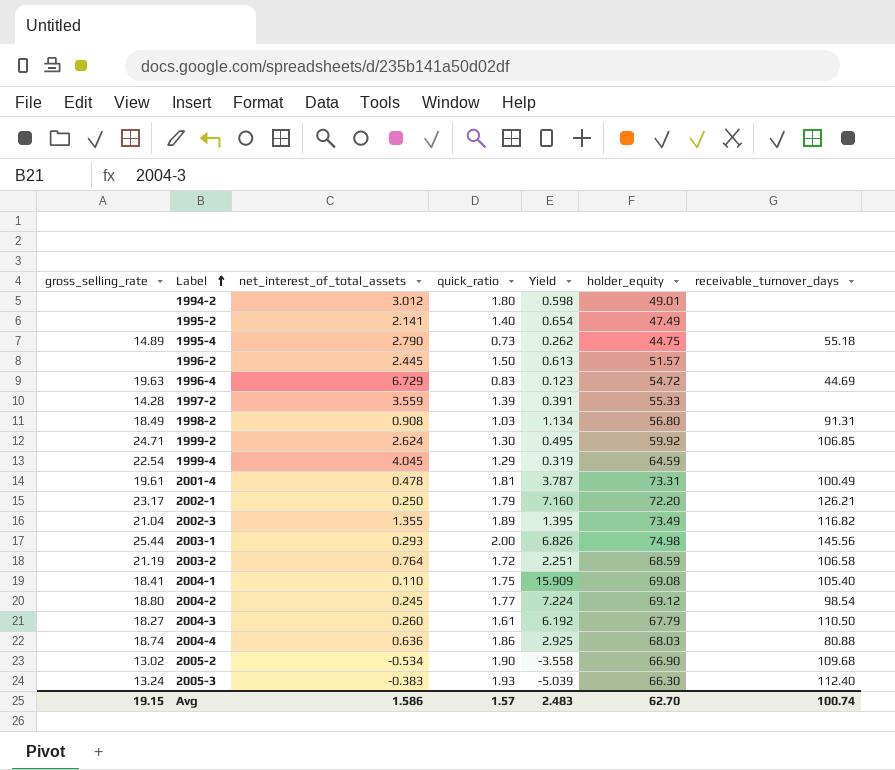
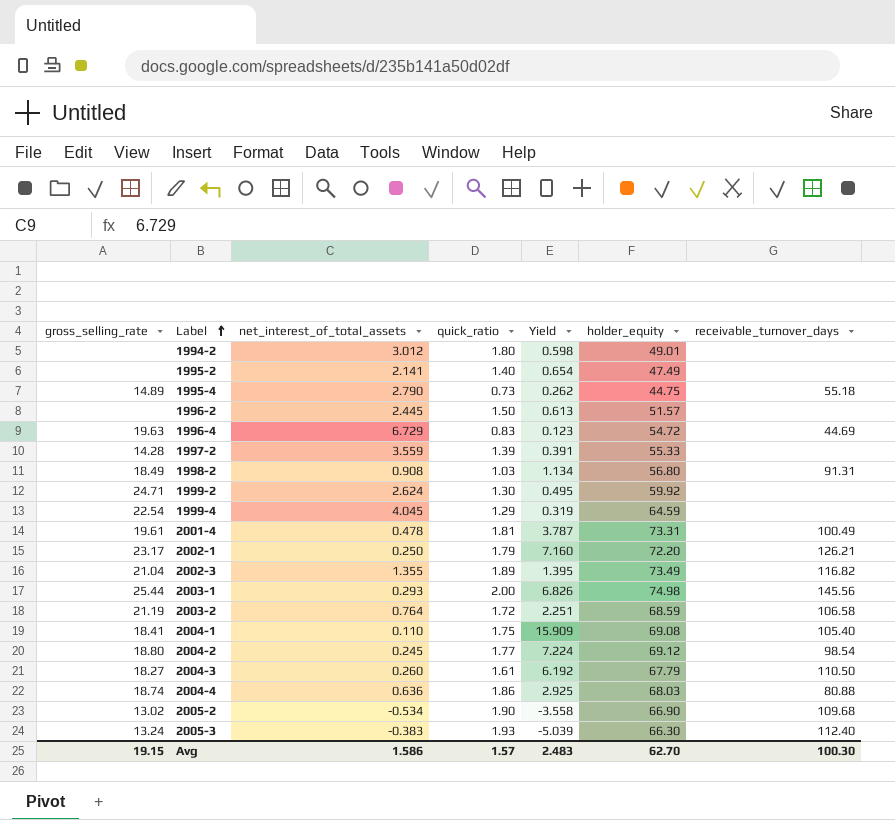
1999-2 | receivable_turnover_days: 106.85 -> none
Avg | receivable_turnover_days: 100.74 -> 100.30

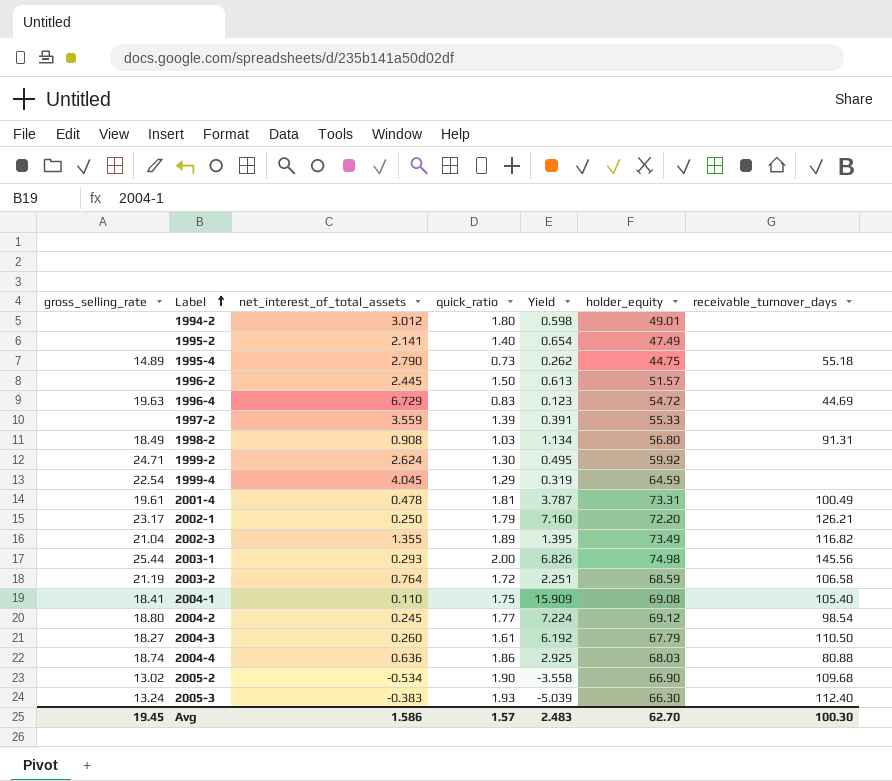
1997-2 | gross_selling_rate: 14.28 -> none
Avg | gross_selling_rate: 19.15 -> 19.45

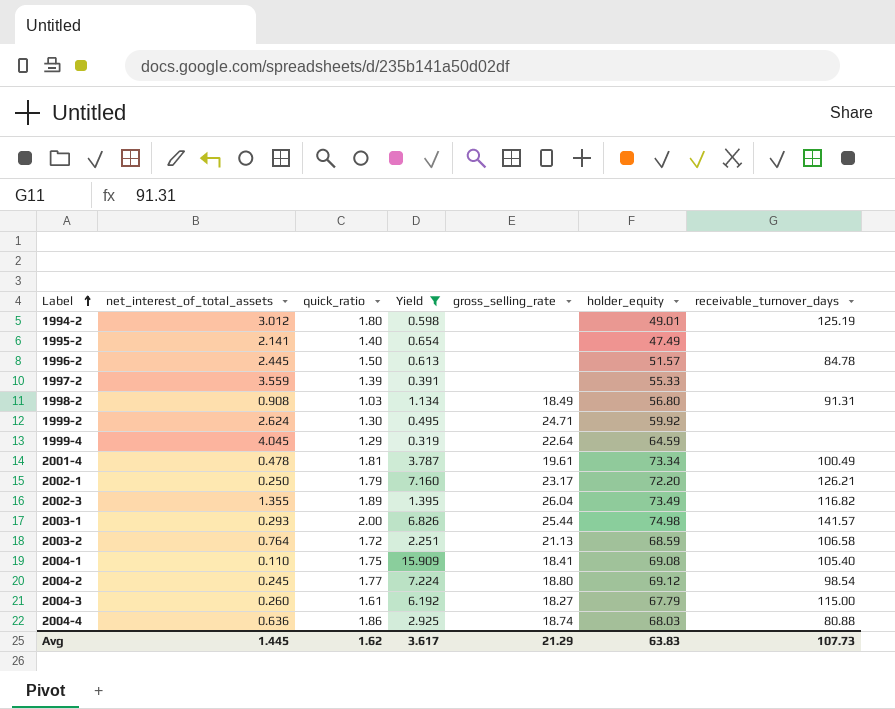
filter: none -> Yield >= 0.319
column gross_selling_rate | position: 1 -> 5
1994-2 | receivable_turnover_days: none -> 125.19
1996-2 | receivable_turnover_days: none -> 84.78
1999-4 | gross_selling_rate: 22.54 -> 22.64
2001-4 | holder_equity: 73.31 -> 73.34
2002-3 | gross_selling_rate: 21.04 -> 26.04
2003-1 | receivable_turnover_days: 145.56 -> 141.57
2003-2 | gross_selling_rate: 21.19 -> 21.13
2004-3 | receivable_turnover_days: 110.50 -> 115.00
Avg | net_interest_of_total_assets: 1.586 -> 1.445
Avg | quick_ratio: 1.57 -> 1.62
Avg | Yield: 2.483 -> 3.617
Avg | gross_selling_rate: 19.45 -> 21.29
Avg | holder_equity: 62.70 -> 63.83
Avg | receivable_turnover_days: 100.30 -> 107.73

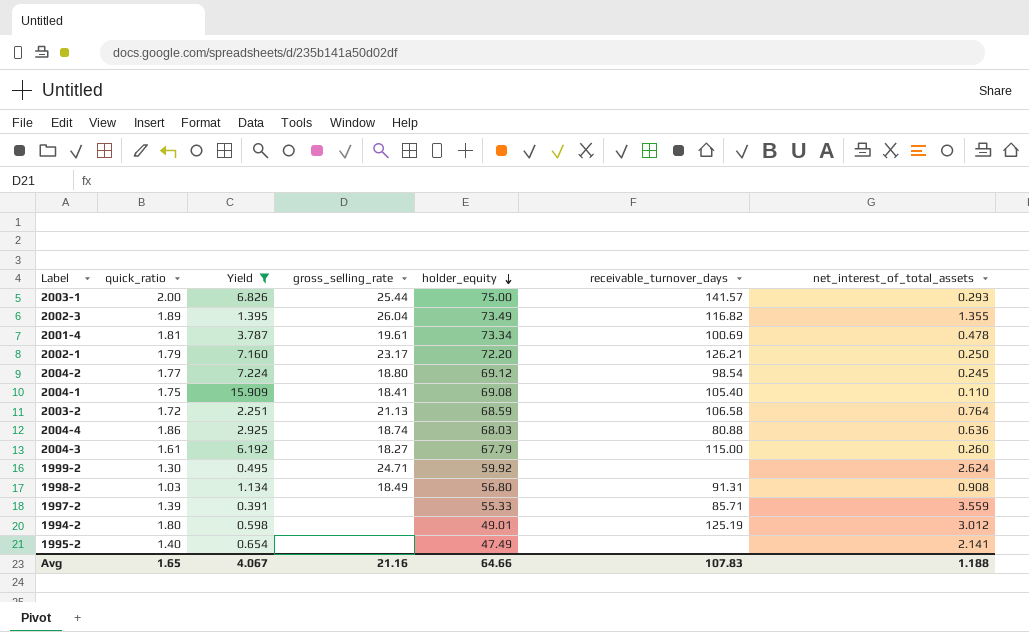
row order: Label ascending -> holder_equity descending
column net_interest_of_total_assets | position: 2 -> 7
row 1996-2: 2.445 | 1.50 | 0.613 | none | 51.57 | 84.78 -> none
row 1999-4: 4.045 | 1.29 | 0.319 | 22.64 | 64.59 | none -> none
2003-1 | holder_equity: 74.98 -> 75.00
2001-4 | receivable_turnover_days: 100.49 -> 100.69
1997-2 | receivable_turnover_days: none -> 85.71
Avg | quick_ratio: 1.62 -> 1.65
Avg | Yield: 3.617 -> 4.067
Avg | gross_selling_rate: 21.29 -> 21.16
Avg | holder_equity: 63.83 -> 64.66
Avg | receivable_turnover_days: 107.73 -> 107.83
Avg | net_interest_of_total_assets: 1.445 -> 1.188

